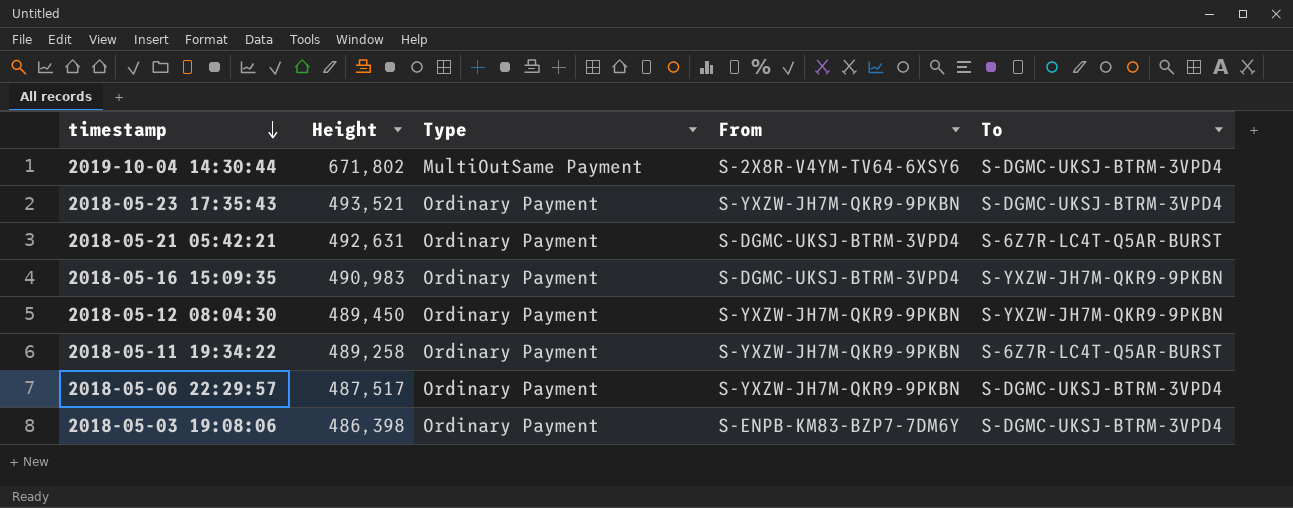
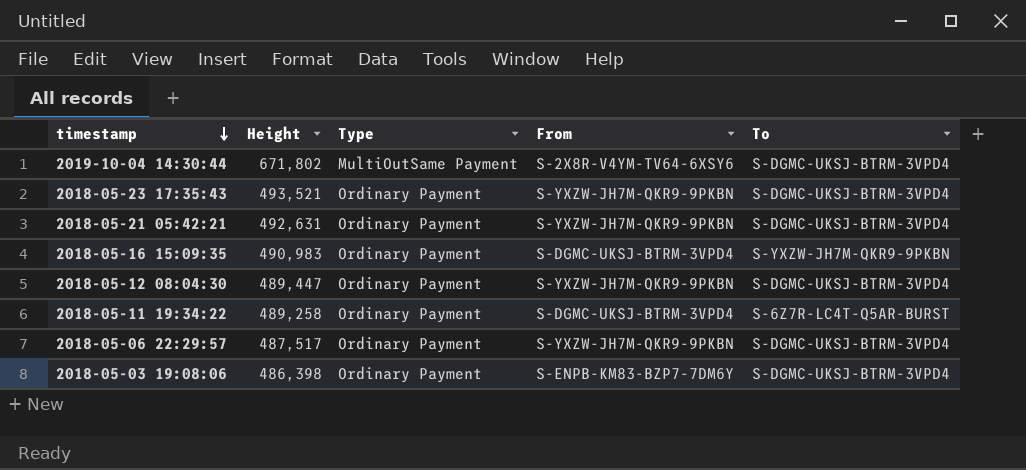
2018-05-21 05:42:21 | From: S-DGMC-UKSJ-BTRM-3VPD4 -> S-YXZW-JH7M-QKR9-9PKBN
2018-05-21 05:42:21 | To: S-6Z7R-LC4T-Q5AR-BURST -> S-DGMC-UKSJ-BTRM-3VPD4
2018-05-12 08:04:30 | Height: 489,450 -> 489,447
2018-05-12 08:04:30 | To: S-YXZW-JH7M-QKR9-9PKBN -> S-DGMC-UKSJ-BTRM-3VPD4
2018-05-11 19:34:22 | From: S-YXZW-JH7M-QKR9-9PKBN -> S-DGMC-UKSJ-BTRM-3VPD4

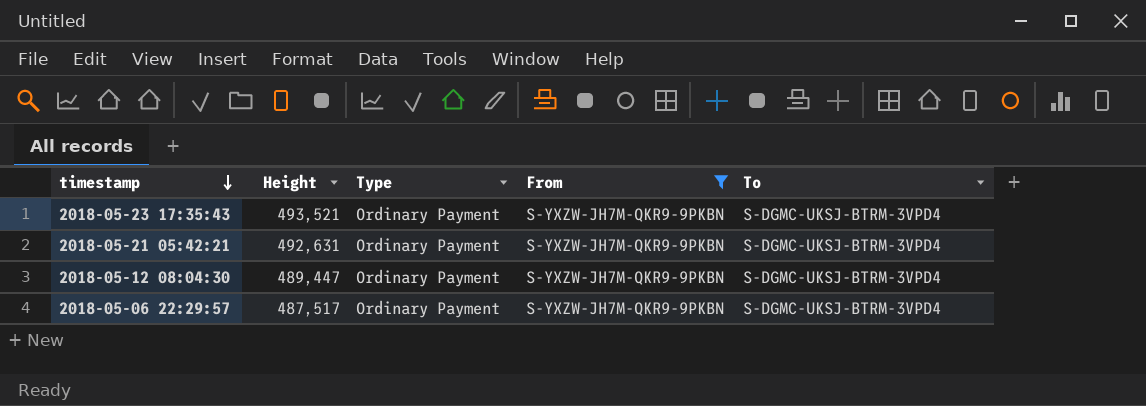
filter: none -> From = S-YXZW-JH7M-QKR9-9PKBN

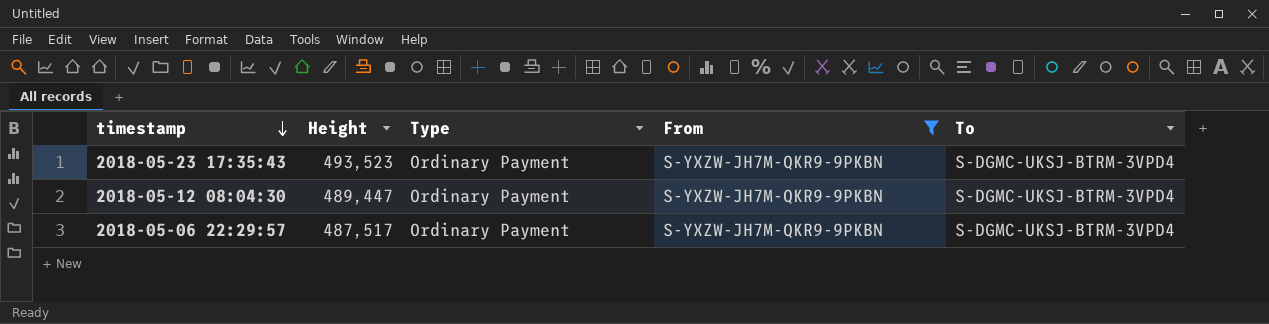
row 2018-05-21 05:42:21: 492,631 | Ordinary Payment | S-YXZW-JH7M-QKR9-9PKBN | S-DGMC-UKSJ-BTRM-3VPD4 -> none
2018-05-23 17:35:43 | Height: 493,521 -> 493,523

